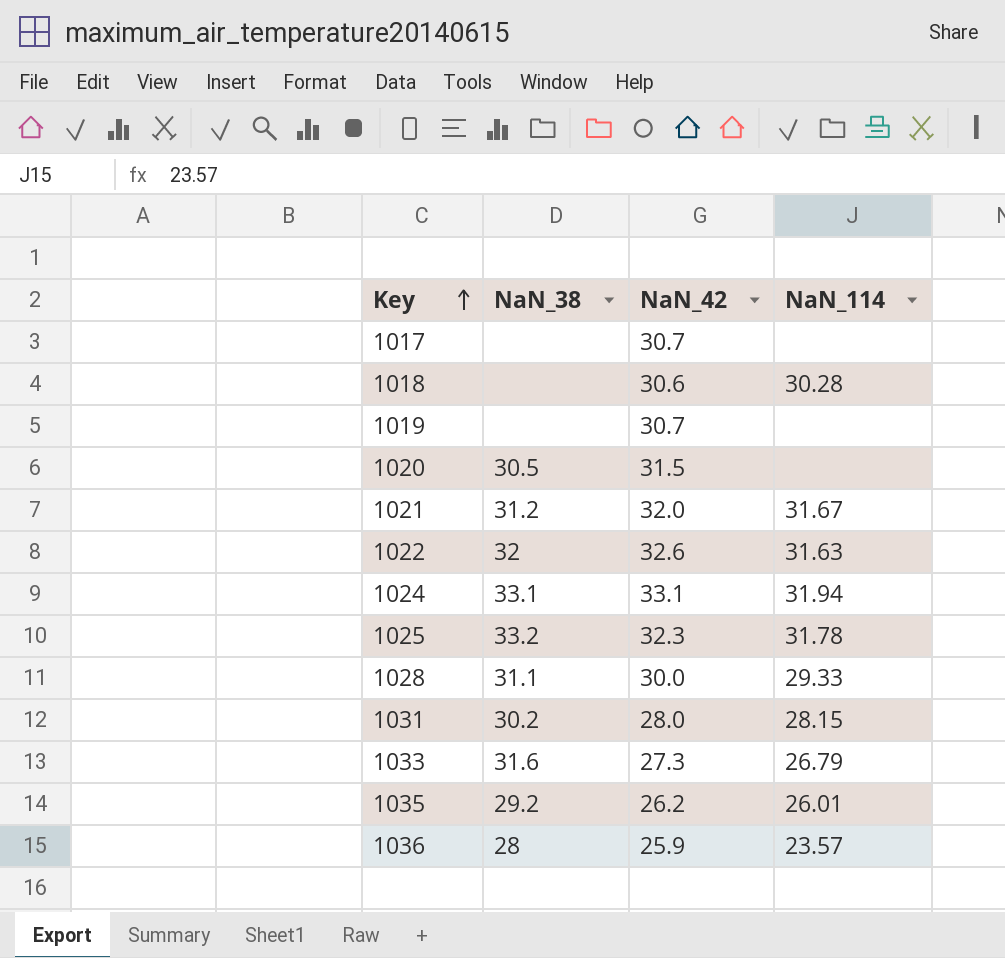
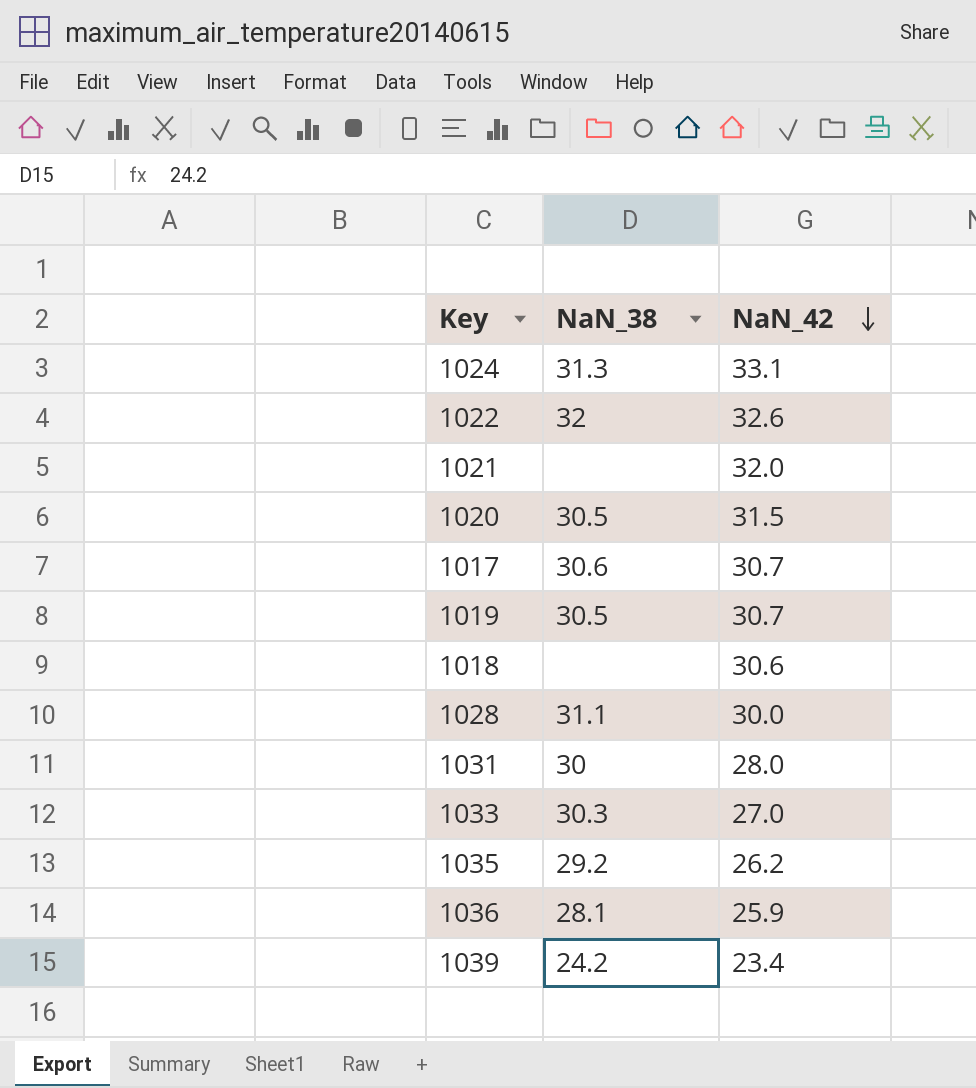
row order: Key ascending -> NaN_42 descending
column NaN_114 | position: 4 -> none
row 1025: 33.2 | 32.3 | 31.78 -> none
1024 | NaN_38: 33.1 -> 31.3
1021 | NaN_38: 31.2 -> none
1017 | NaN_38: none -> 30.6
1019 | NaN_38: none -> 30.5
1031 | NaN_38: 30.2 -> 30
1033 | NaN_38: 31.6 -> 30.3
1033 | NaN_42: 27.3 -> 27.0
1036 | NaN_38: 28 -> 28.1
row 1039: none -> 24.2 | 23.4

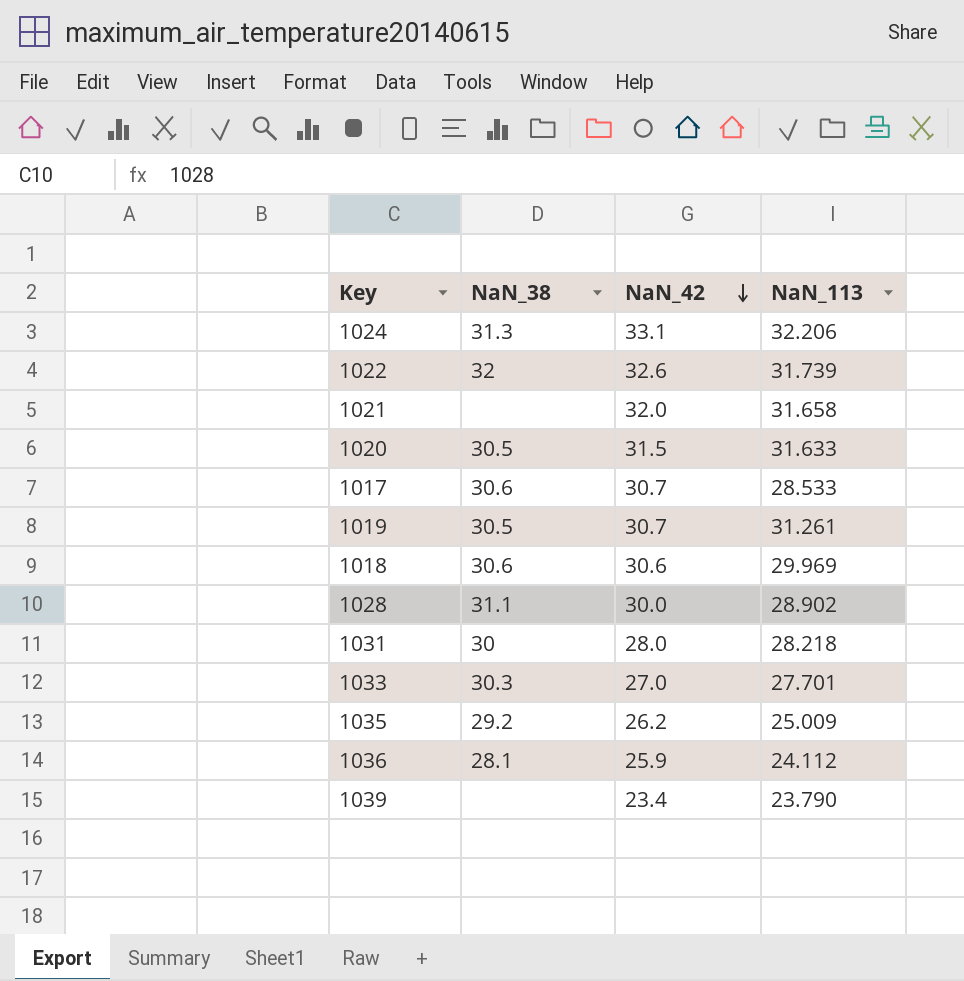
column NaN_113 | position: none -> 4
1018 | NaN_38: none -> 30.6
1039 | NaN_38: 24.2 -> none

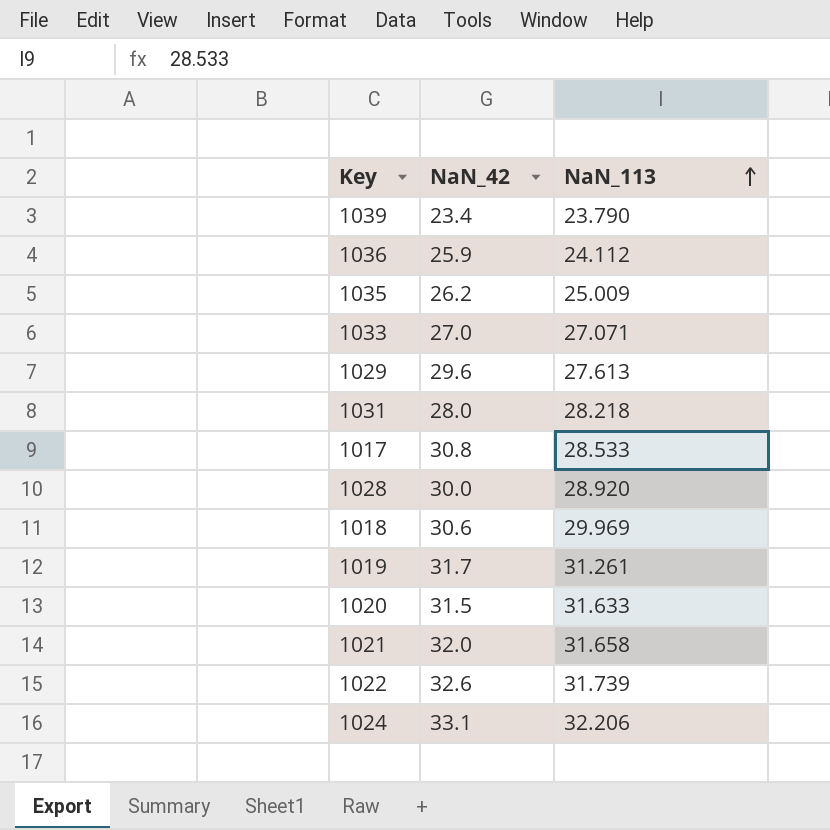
row order: NaN_42 descending -> NaN_113 ascending
column NaN_38 | position: 2 -> none
1033 | NaN_113: 27.701 -> 27.071
row 1029: none -> 29.6 | 27.613
1017 | NaN_42: 30.7 -> 30.8
1028 | NaN_113: 28.902 -> 28.920
1019 | NaN_42: 30.7 -> 31.7

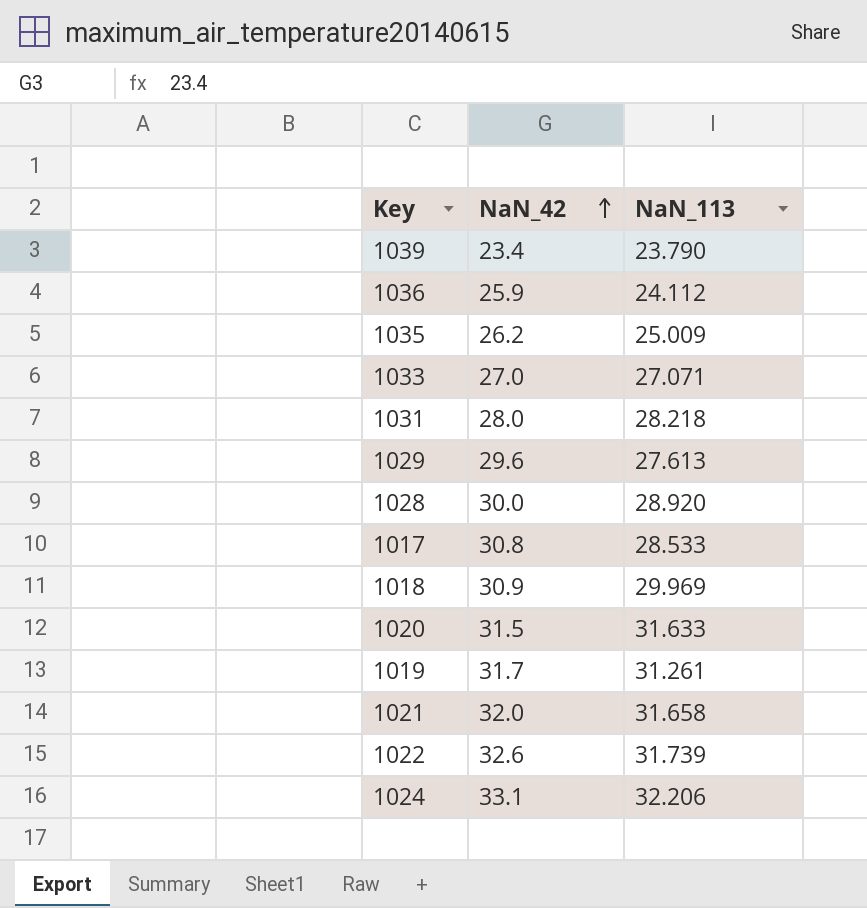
row order: NaN_113 ascending -> NaN_42 ascending
1018 | NaN_42: 30.6 -> 30.9

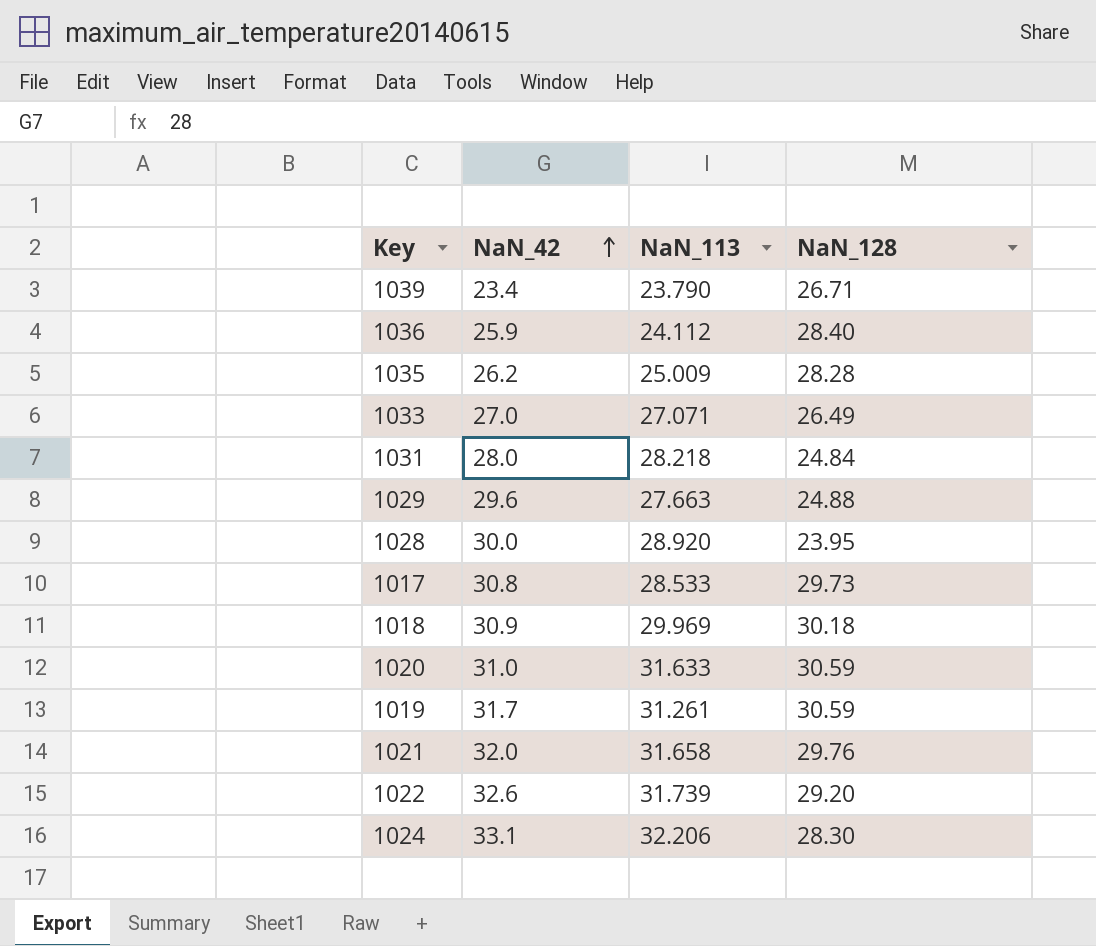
column NaN_128 | position: none -> 4
1029 | NaN_113: 27.613 -> 27.663
1020 | NaN_42: 31.5 -> 31.0

